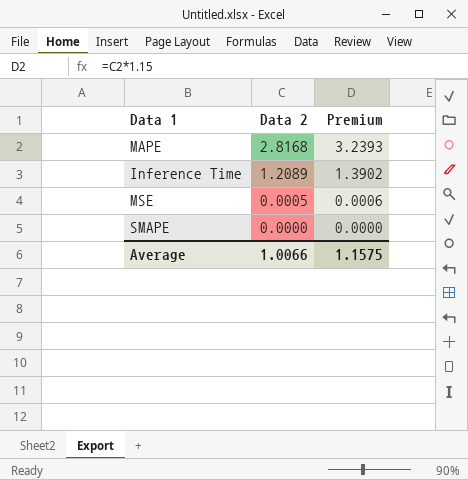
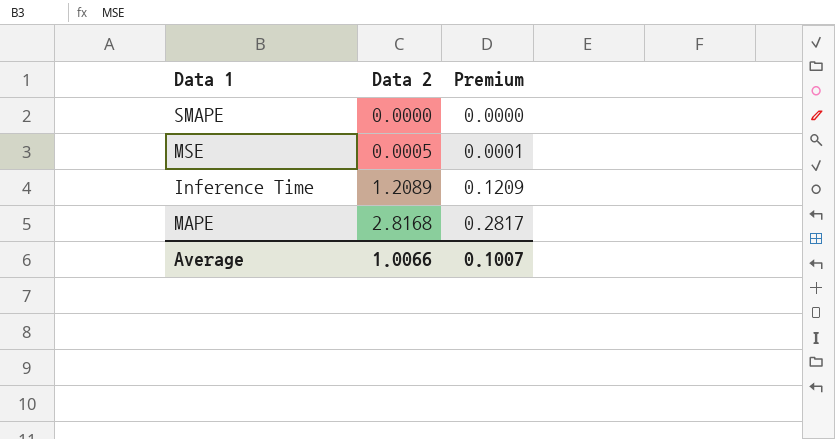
row order: Data 2 descending -> Data 2 ascending
column Premium | formula: [Data 2] * 1.15 -> [Data 2] * 0.1
Average | Premium: 1.1575 -> 0.1007

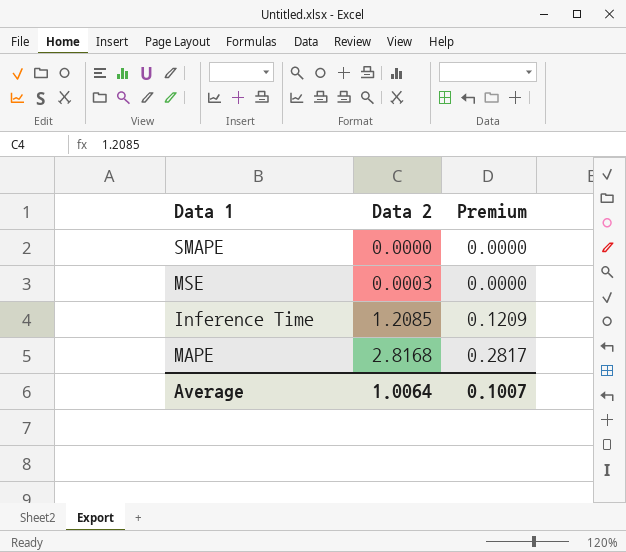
MSE | Data 2: 0.0005 -> 0.0003
MSE | Premium: 0.0001 -> 0.0000
Inference Time | Data 2: 1.2089 -> 1.2085
Average | Data 2: 1.0066 -> 1.0064

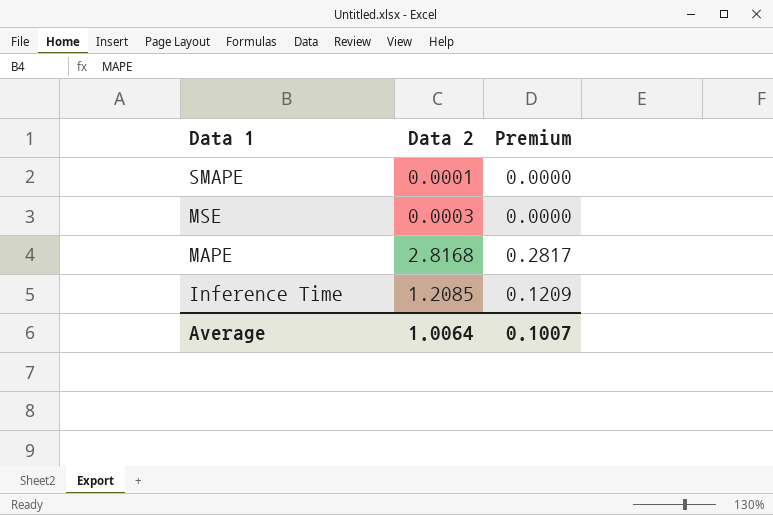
row order: Data 2 ascending -> Data 1 descending
SMAPE | Data 2: 0.0000 -> 0.0001

